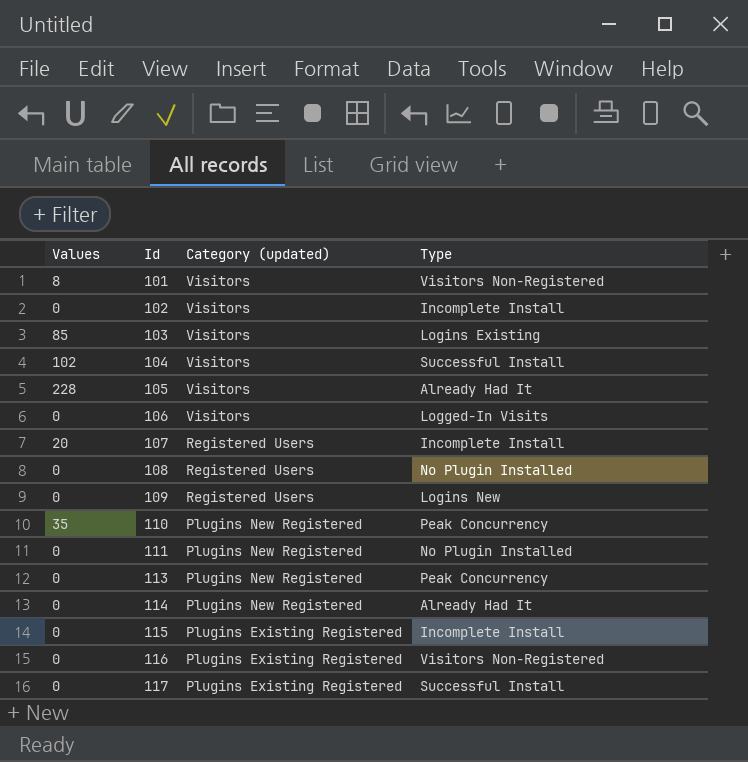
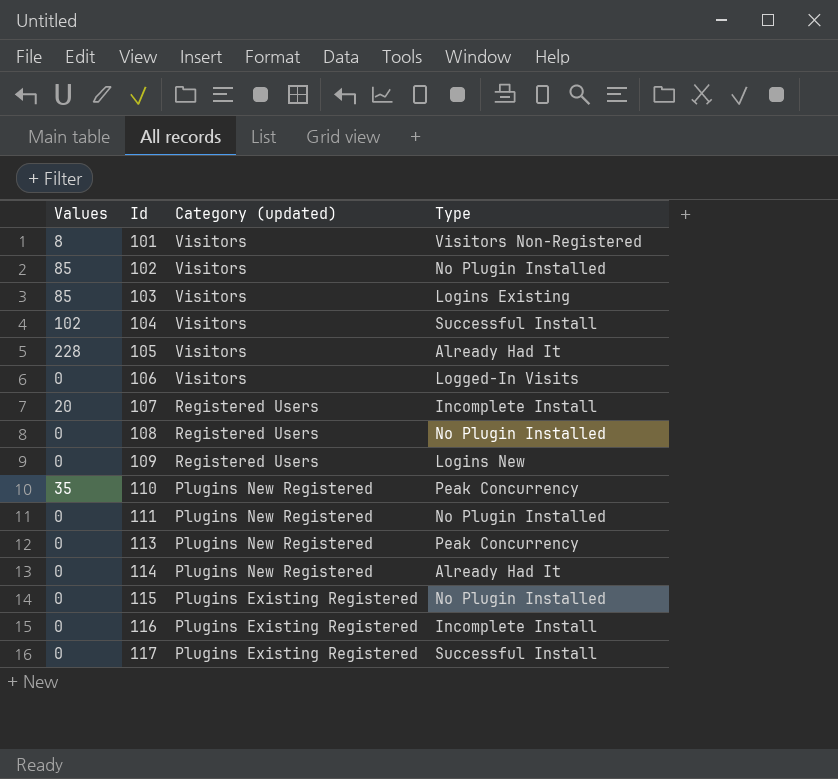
102 | Values: 0 -> 85
102 | Type: Incomplete Install -> No Plugin Installed
115 | Type: Incomplete Install -> No Plugin Installed
116 | Type: Visitors Non-Registered -> Incomplete Install

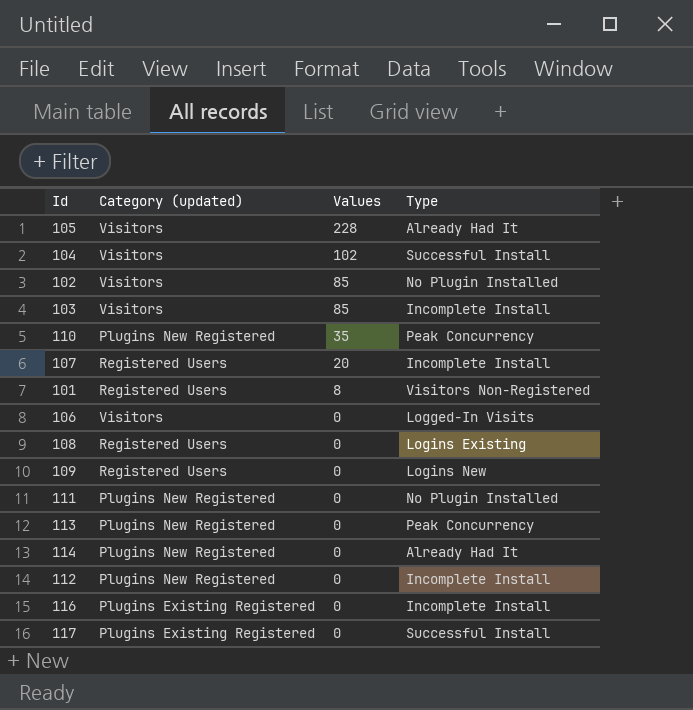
row order: Id ascending -> Values descending
column Values | position: 1 -> 3
row 115: 0 | Plugins Existing Registered | No Plugin Installed -> none
103 | Type: Logins Existing -> Incomplete Install
101 | Category (updated): Visitors -> Registered Users
108 | Type: No Plugin Installed -> Logins Existing
row 112: none -> Plugins New Registered | 0 | Incomplete Install

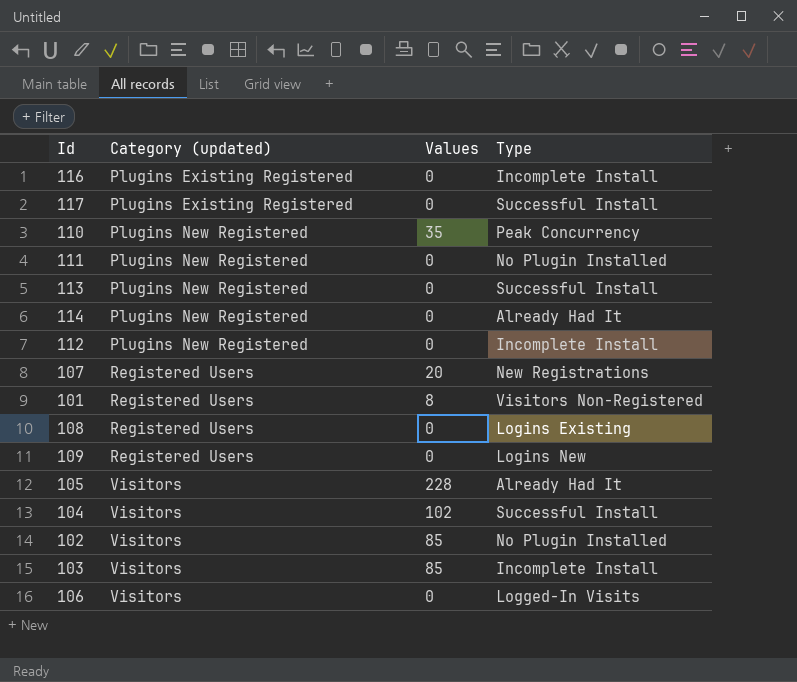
row order: Values descending -> Category (updated) ascending
113 | Type: Peak Concurrency -> Successful Install
107 | Type: Incomplete Install -> New Registrations

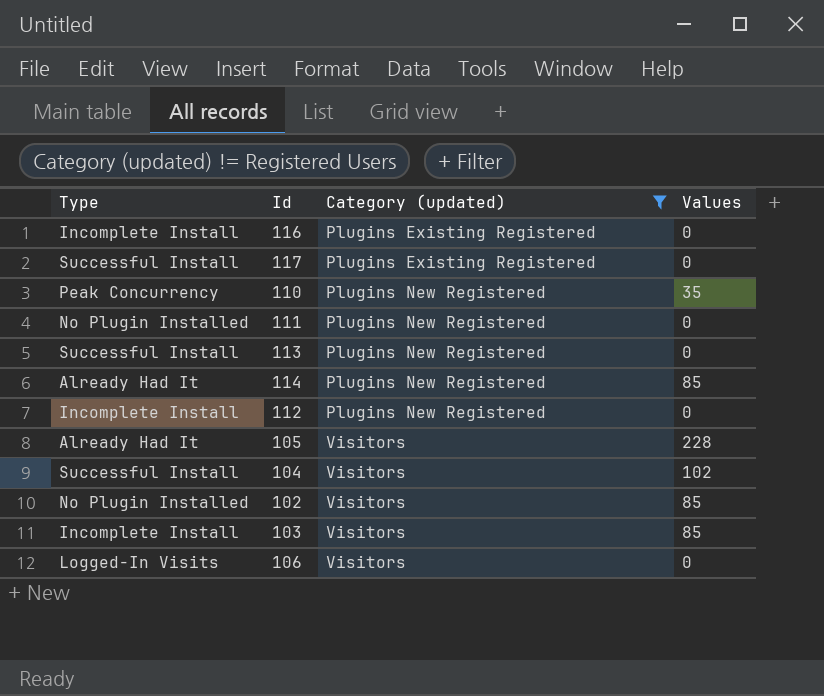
filter: none -> Category (updated) != Registered Users
column Type | position: 4 -> 1
114 | Values: 0 -> 85

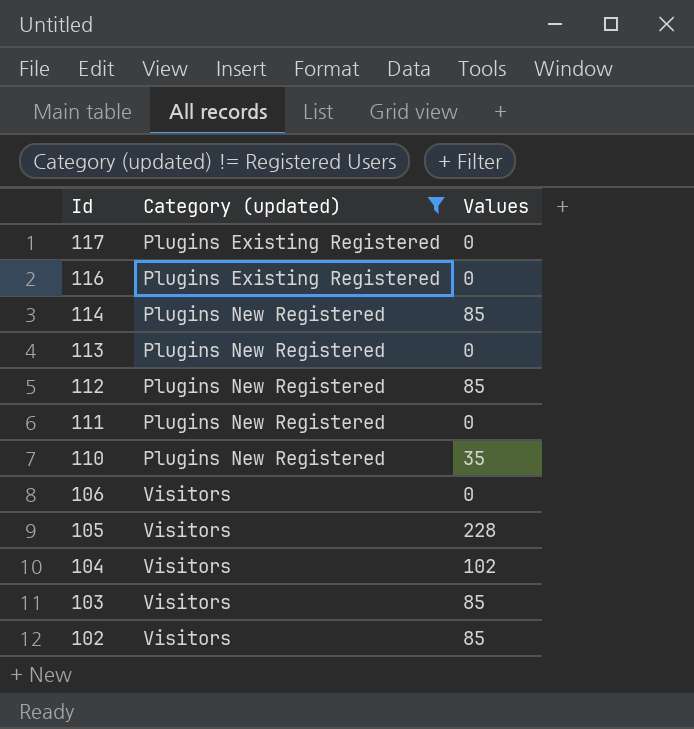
row order: Category (updated) ascending -> Id descending
column Type | position: 1 -> none
112 | Values: 0 -> 85

